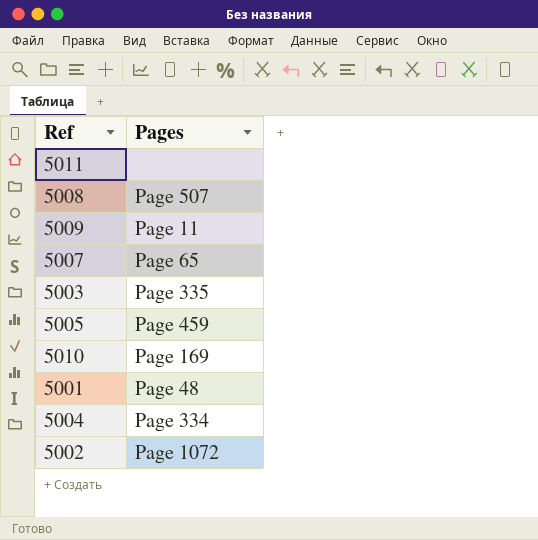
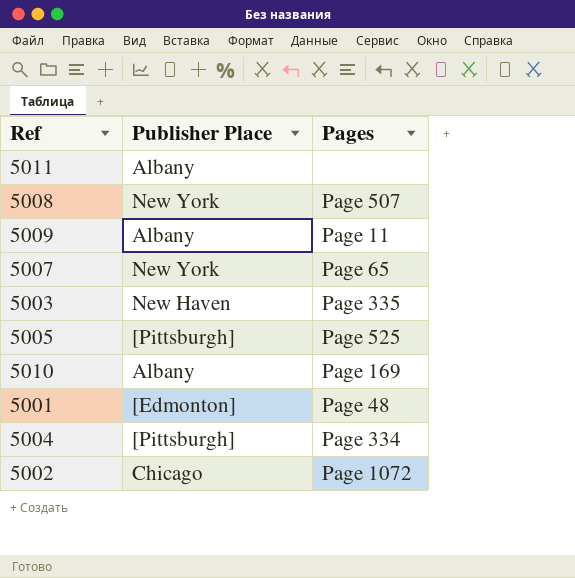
column Publisher Place | position: none -> 2
5005 | Pages: Page 459 -> Page 525

